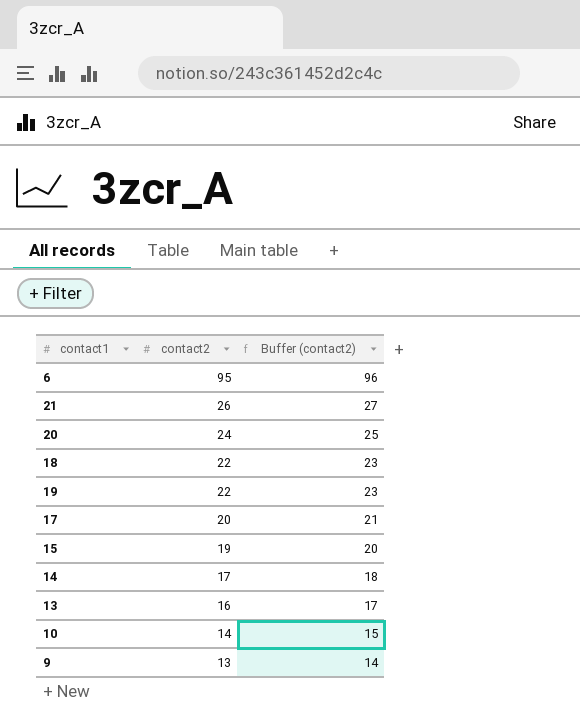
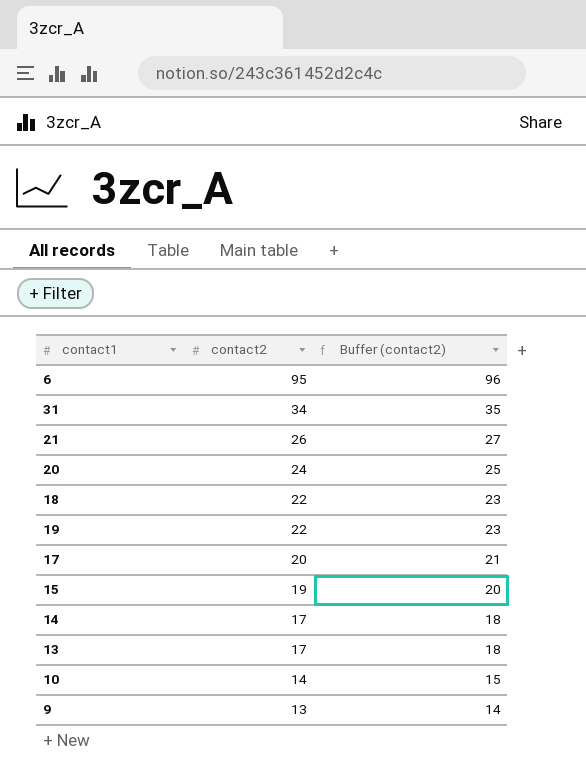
row 31: none -> 34 | 35
13 | contact2: 16 -> 17
13 | Buffer (contact2): 17 -> 18

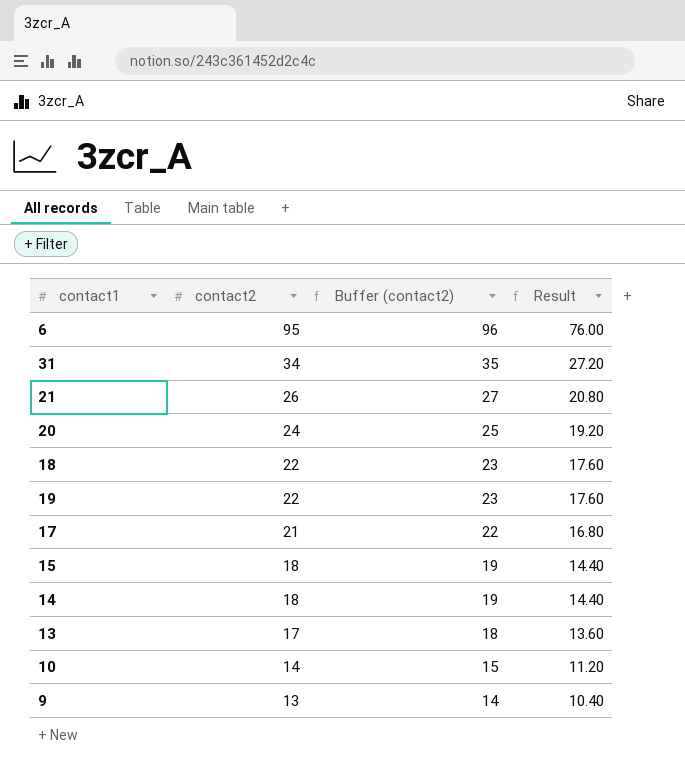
column Result | formula: none -> [contact2] * 0.8
17 | contact2: 20 -> 21
17 | Buffer (contact2): 21 -> 22
15 | contact2: 19 -> 18
15 | Buffer (contact2): 20 -> 19
14 | contact2: 17 -> 18
14 | Buffer (contact2): 18 -> 19

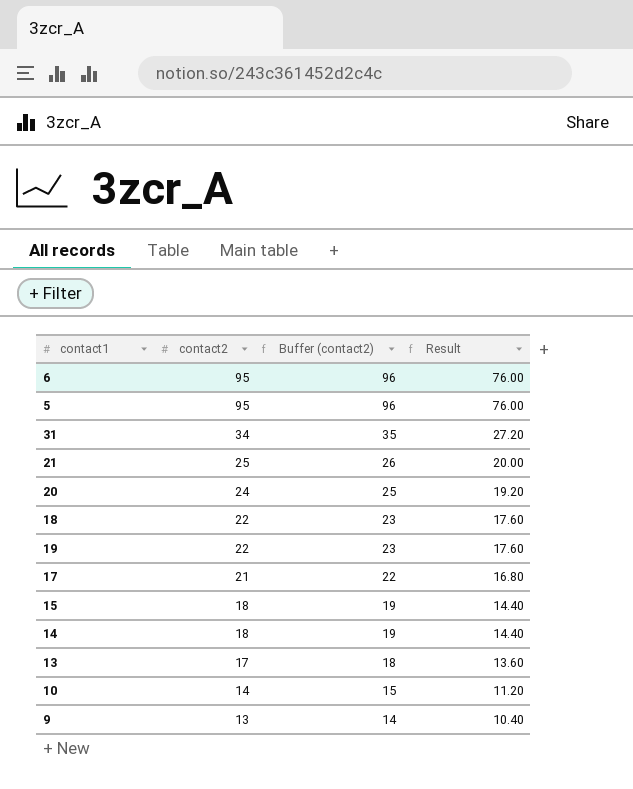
row 5: none -> 95 | 96 | 76.00
21 | contact2: 26 -> 25
21 | Buffer (contact2): 27 -> 26
21 | Result: 20.80 -> 20.00

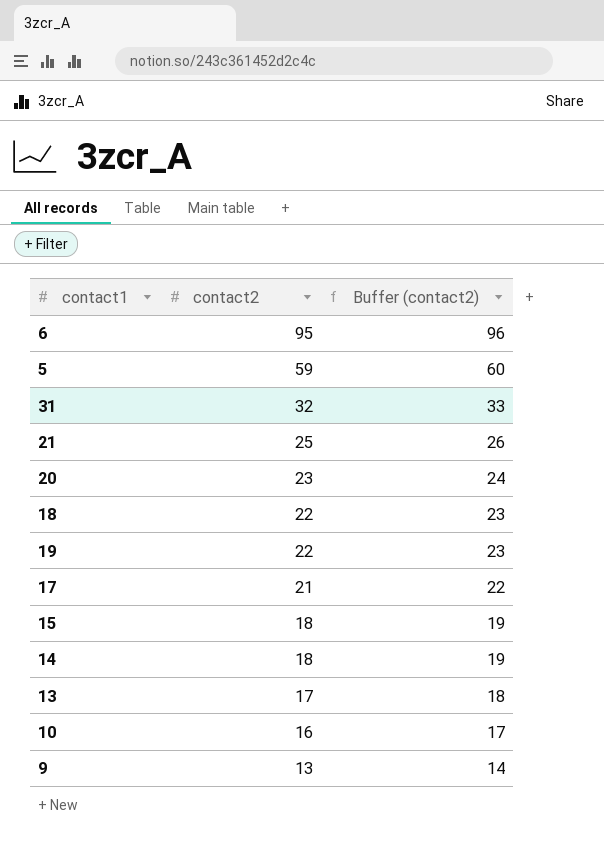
column Result | formula: [contact2] * 0.8 -> none
5 | contact2: 95 -> 59
5 | Buffer (contact2): 96 -> 60
31 | contact2: 34 -> 32
31 | Buffer (contact2): 35 -> 33
20 | contact2: 24 -> 23
20 | Buffer (contact2): 25 -> 24
10 | contact2: 14 -> 16
10 | Buffer (contact2): 15 -> 17

